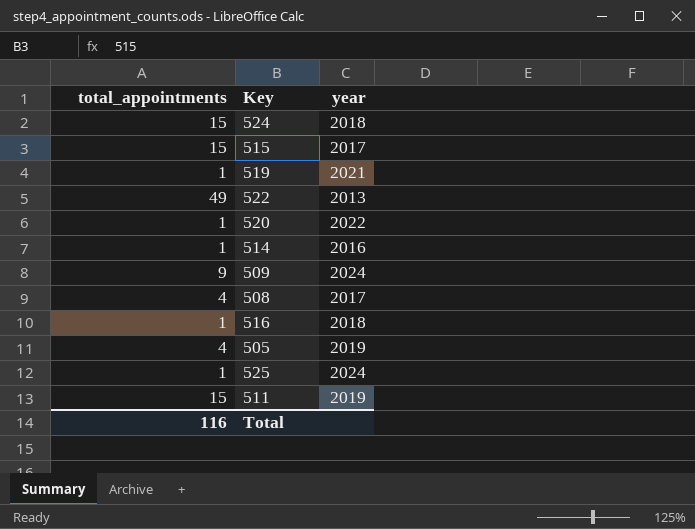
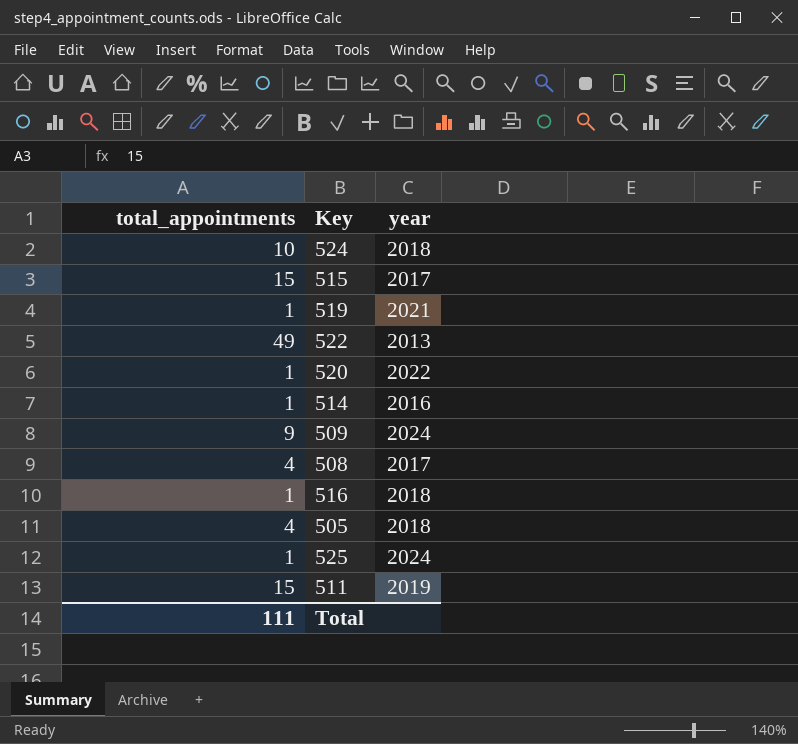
524 | total_appointments: 15 -> 10
505 | year: 2019 -> 2018
Total | total_appointments: 116 -> 111

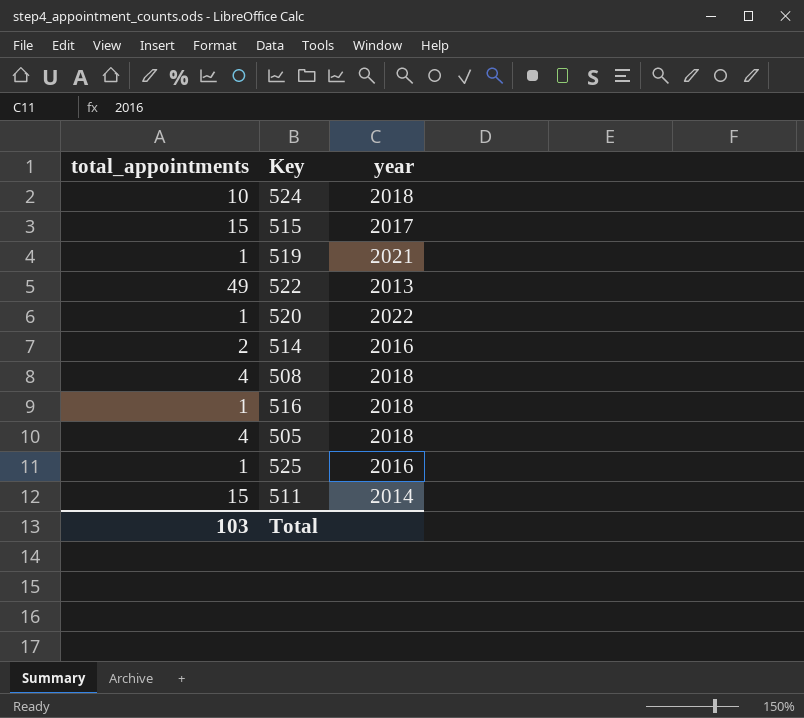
row 509: 9 | 2024 -> none
514 | total_appointments: 1 -> 2
508 | year: 2017 -> 2018
525 | year: 2024 -> 2016
511 | year: 2019 -> 2014
Total | total_appointments: 111 -> 103

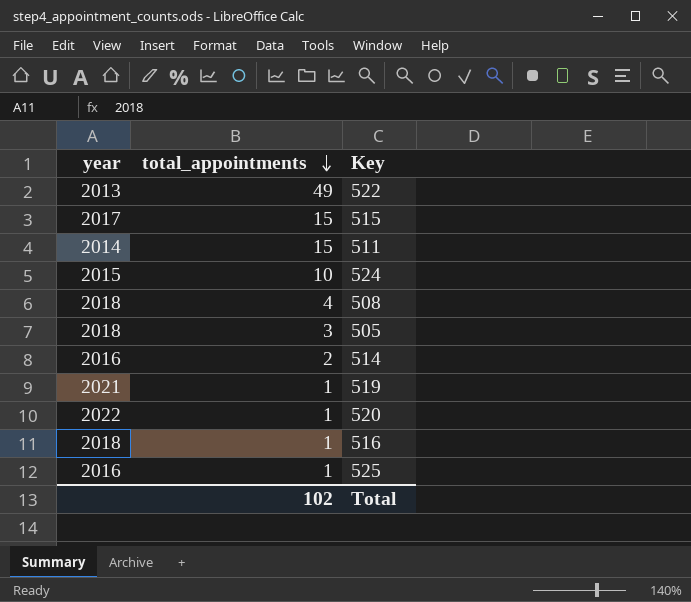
row order: none -> total_appointments descending
column year | position: 3 -> 1
524 | year: 2018 -> 2015
505 | total_appointments: 4 -> 3
Total | total_appointments: 103 -> 102

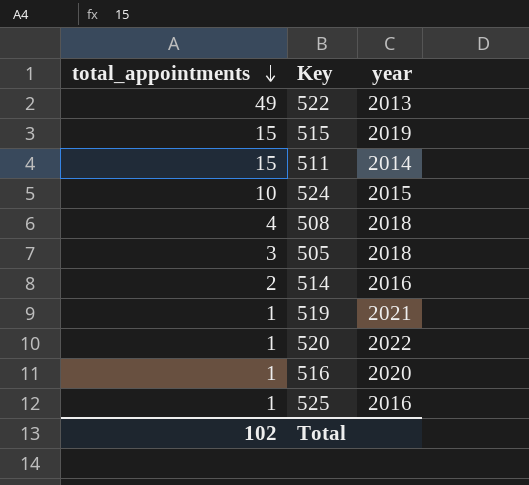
column year | position: 1 -> 3
515 | year: 2017 -> 2019
516 | year: 2018 -> 2020

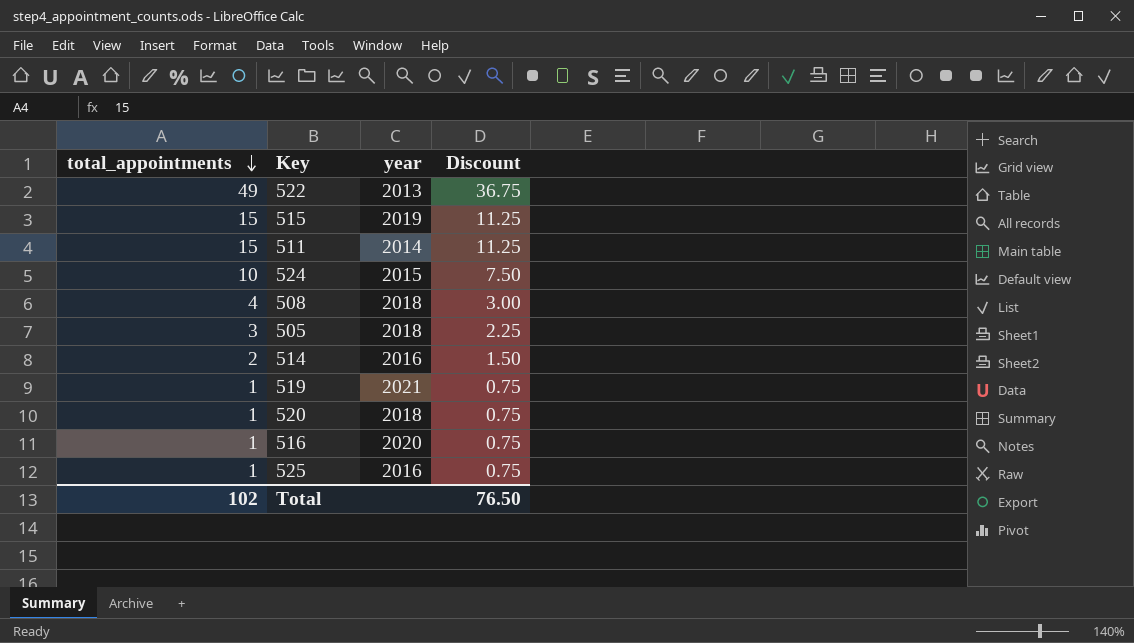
column Discount | formula: none -> [total_appointments] * 0.75
520 | year: 2022 -> 2018

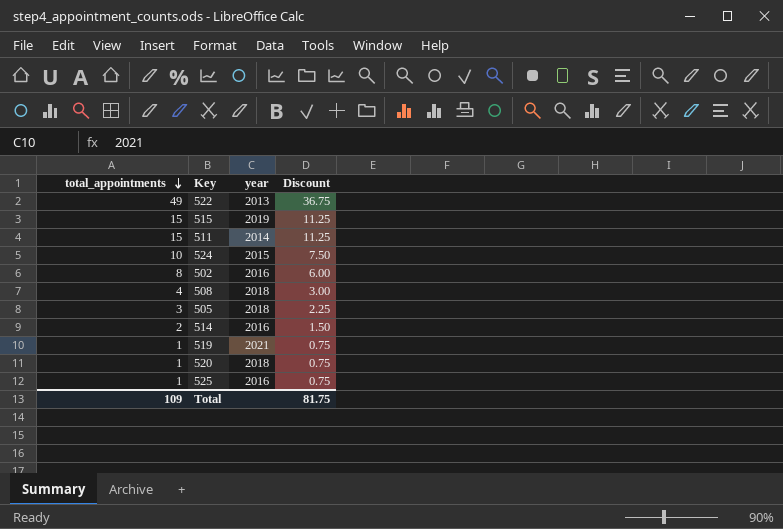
row 516: 1 | 2020 | 0.75 -> none
row 502: none -> 8 | 2016 | 6.00
Total | total_appointments: 102 -> 109
Total | Discount: 76.50 -> 81.75

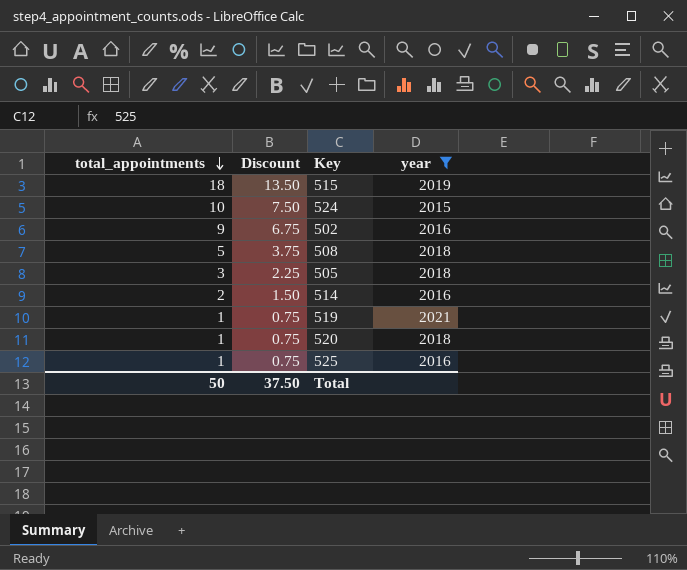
filter: none -> year >= 2015
column Discount | position: 4 -> 2
515 | total_appointments: 15 -> 18
515 | Discount: 11.25 -> 13.50
502 | total_appointments: 8 -> 9
502 | Discount: 6.00 -> 6.75
508 | total_appointments: 4 -> 5
508 | Discount: 3.00 -> 3.75
Total | total_appointments: 109 -> 50
Total | Discount: 81.75 -> 37.50

